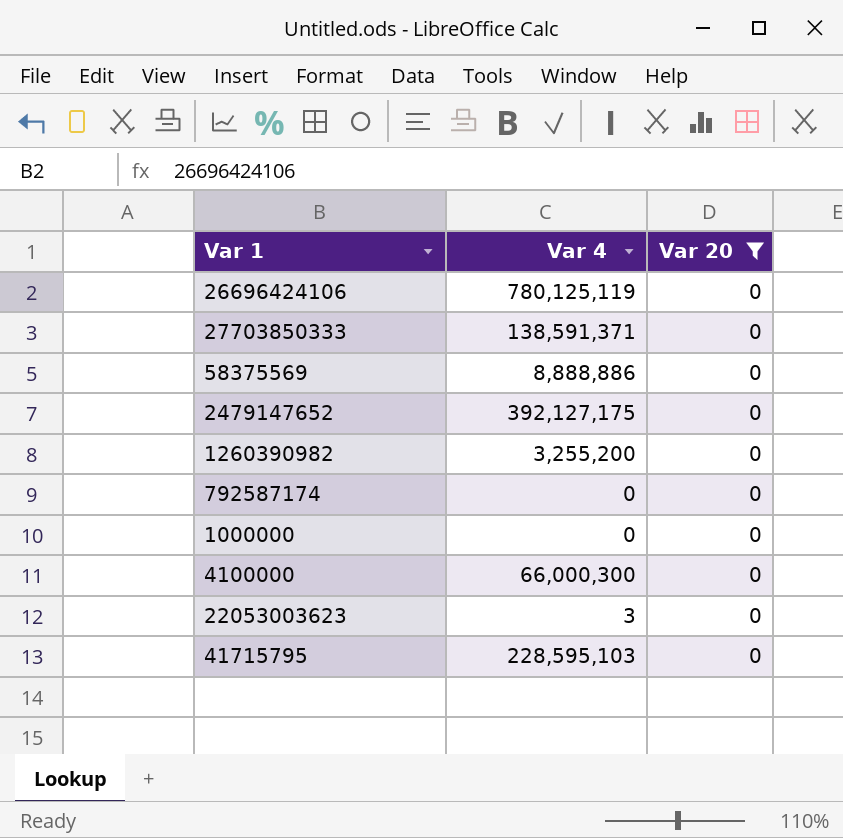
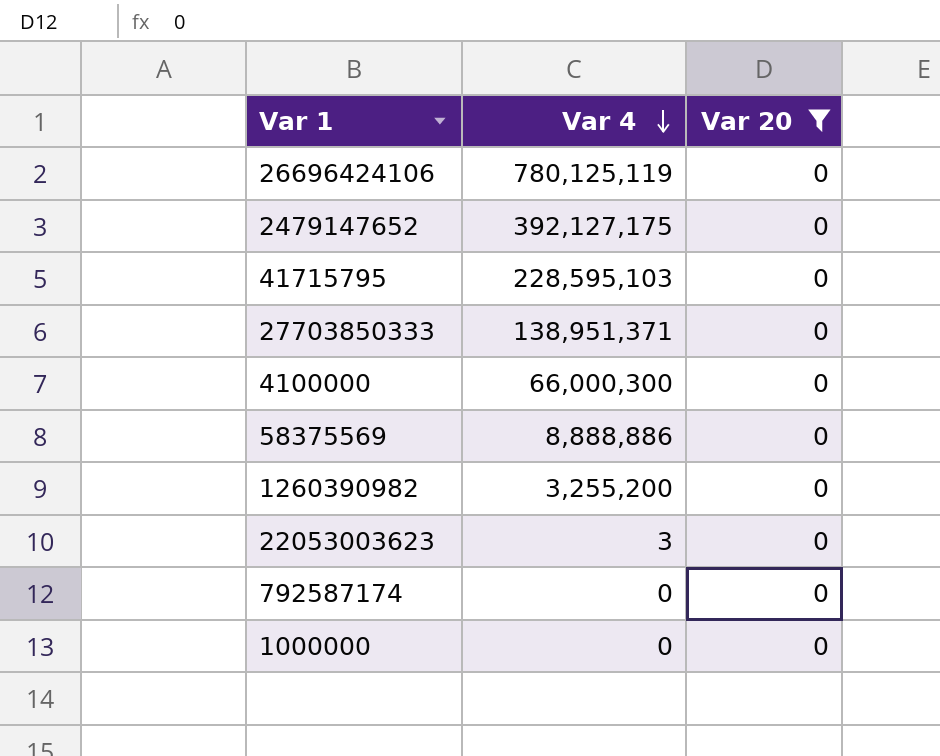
row order: none -> Var 4 descending
27703850333 | Var 4: 138,591,371 -> 138,951,371

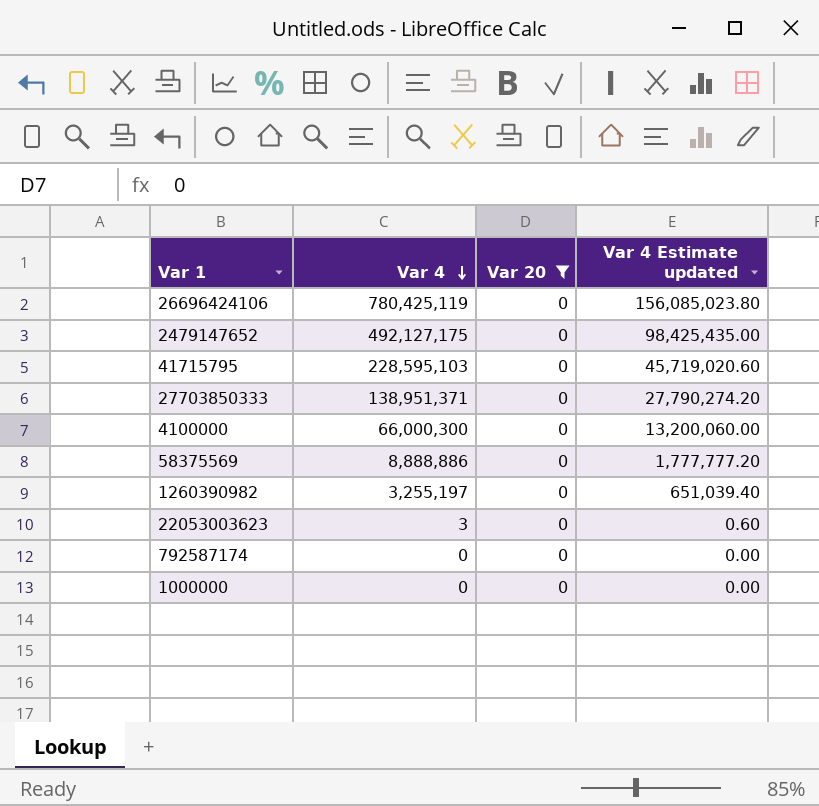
column Var 4 Estimate updated | formula: none -> [Var 4] * 0.2
26696424106 | Var 4: 780,125,119 -> 780,425,119
2479147652 | Var 4: 392,127,175 -> 492,127,175
1260390982 | Var 4: 3,255,200 -> 3,255,197

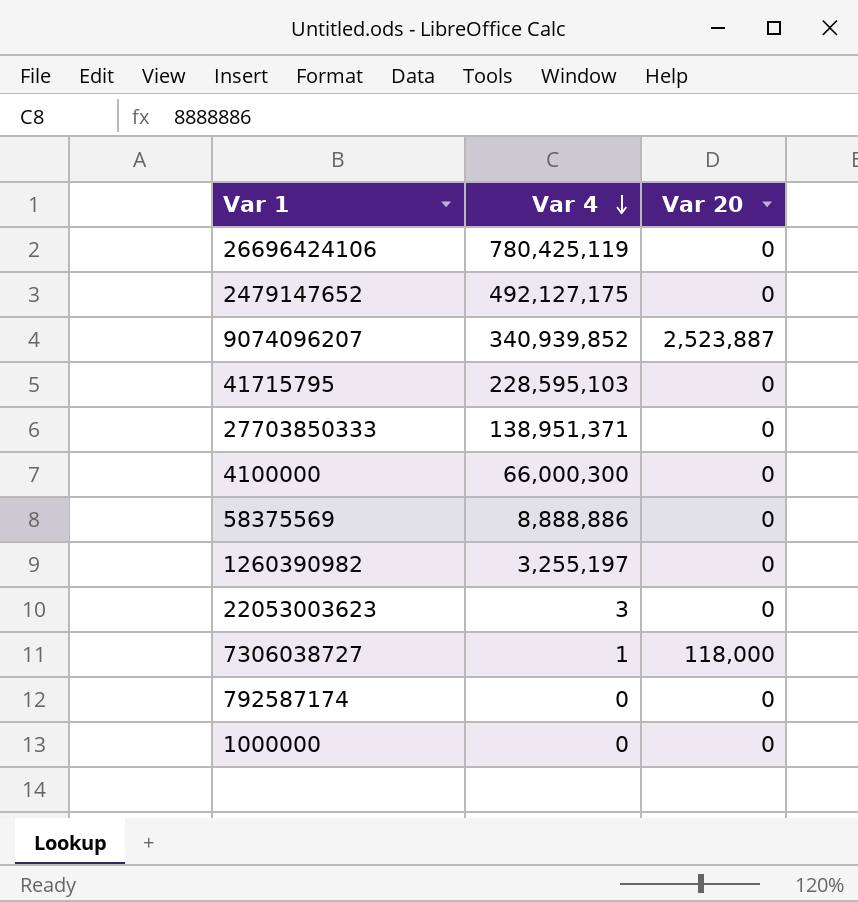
filter: Var 20 = 0 -> none
column Var 4 Estimate updated | formula: [Var 4] * 0.2 -> none

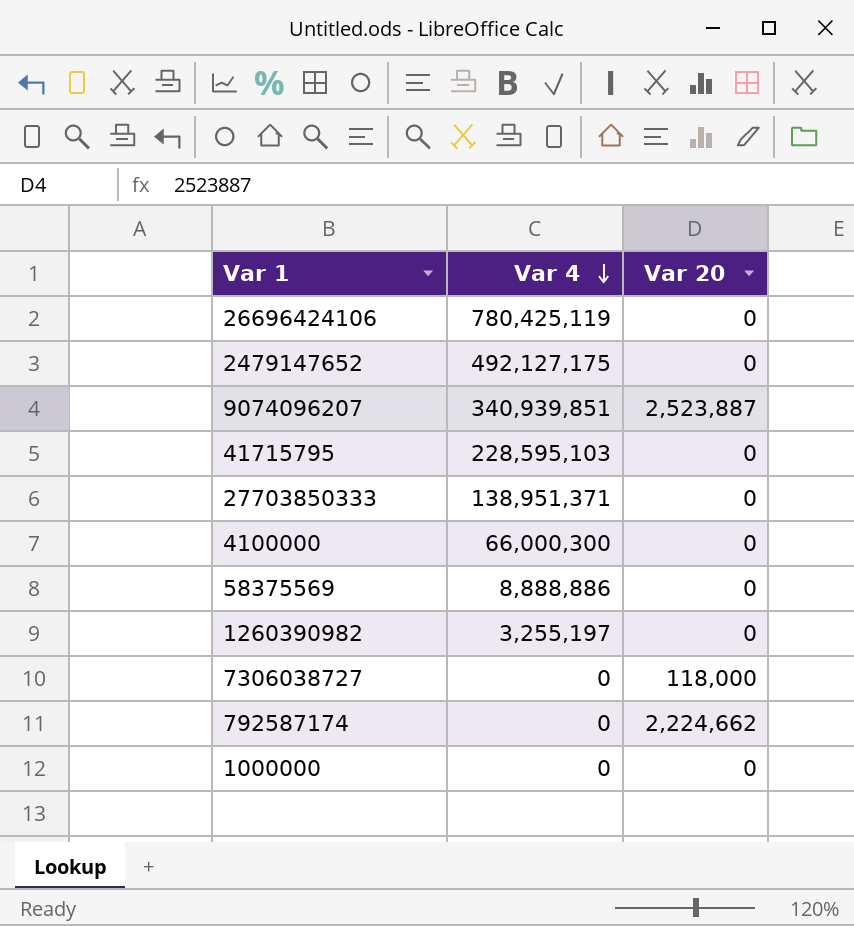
row 22053003623: 3 | 0 -> none
9074096207 | Var 4: 340,939,852 -> 340,939,851
7306038727 | Var 4: 1 -> 0
792587174 | Var 20: 0 -> 2,224,662

